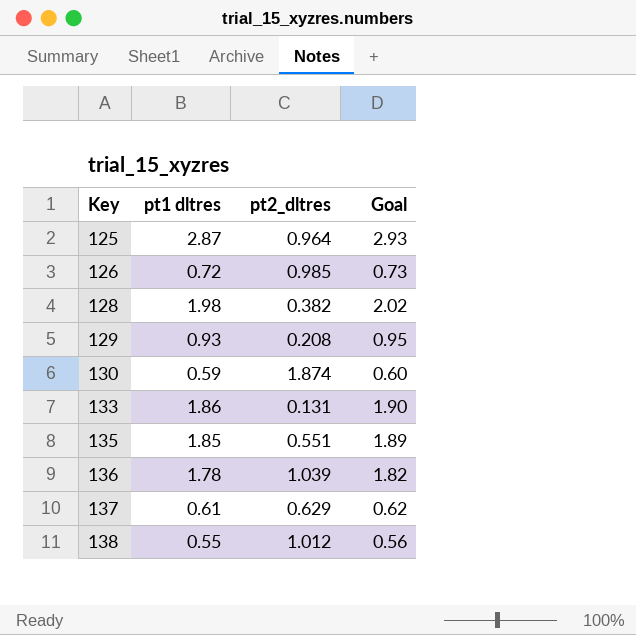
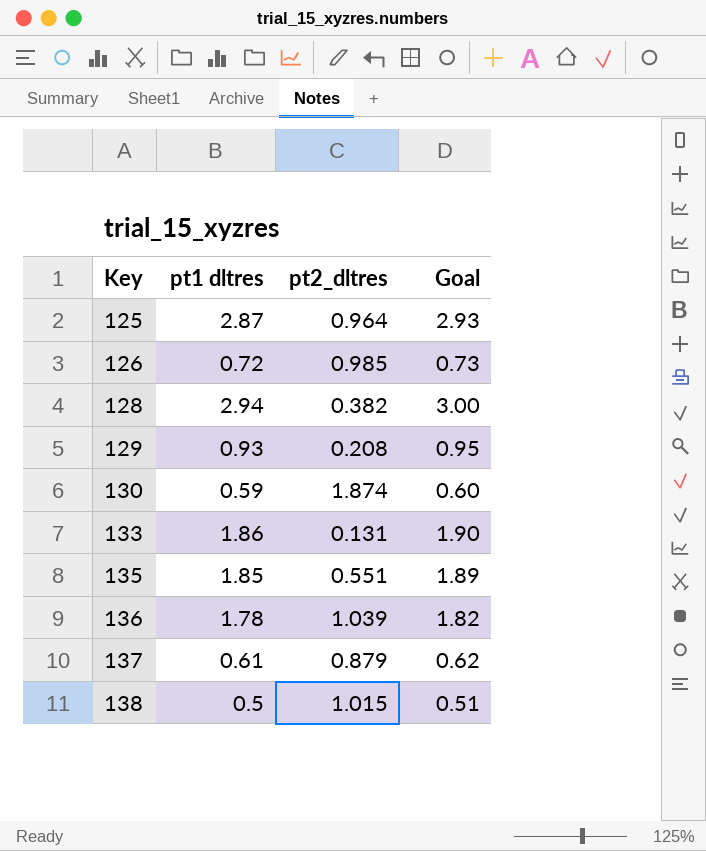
128 | pt1 dltres: 1.98 -> 2.94
128 | Goal: 2.02 -> 3.00
137 | pt2_dltres: 0.629 -> 0.879
138 | pt1 dltres: 0.55 -> 0.5
138 | pt2_dltres: 1.012 -> 1.015
138 | Goal: 0.56 -> 0.51

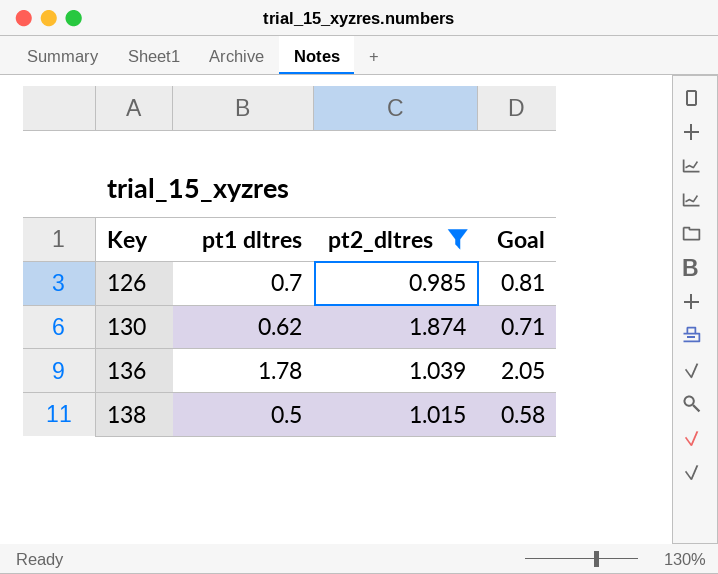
filter: none -> pt2_dltres >= 0.985
column Goal | formula: [pt1 dltres] * 1.02 -> [pt1 dltres] * 1.15
126 | pt1 dltres: 0.72 -> 0.7
130 | pt1 dltres: 0.59 -> 0.62

